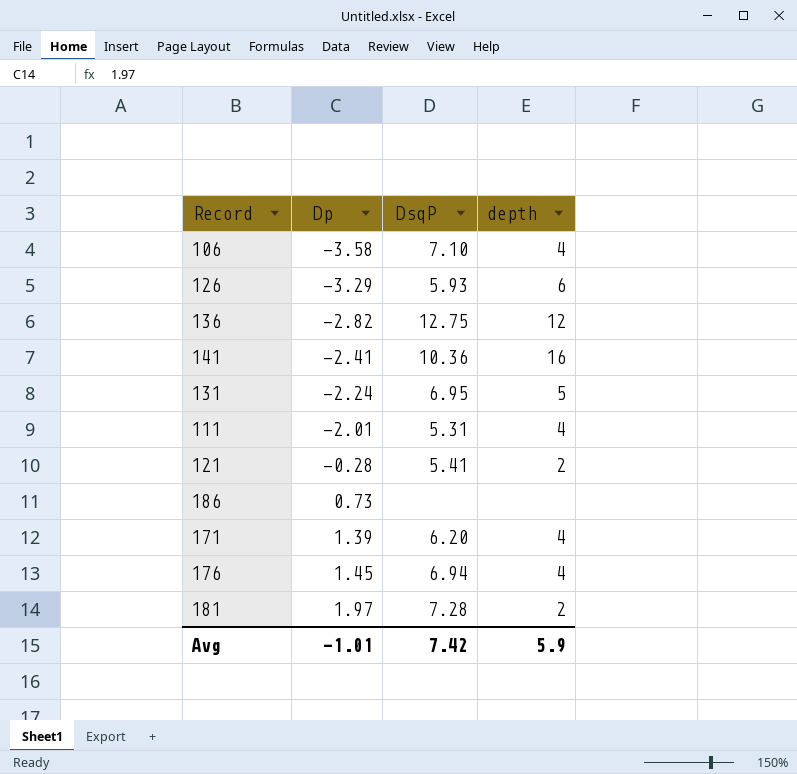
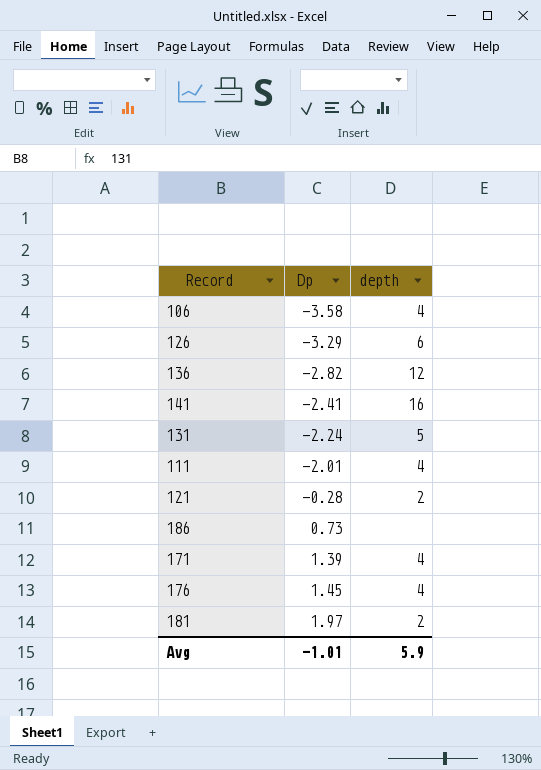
column DsqP | position: 3 -> none

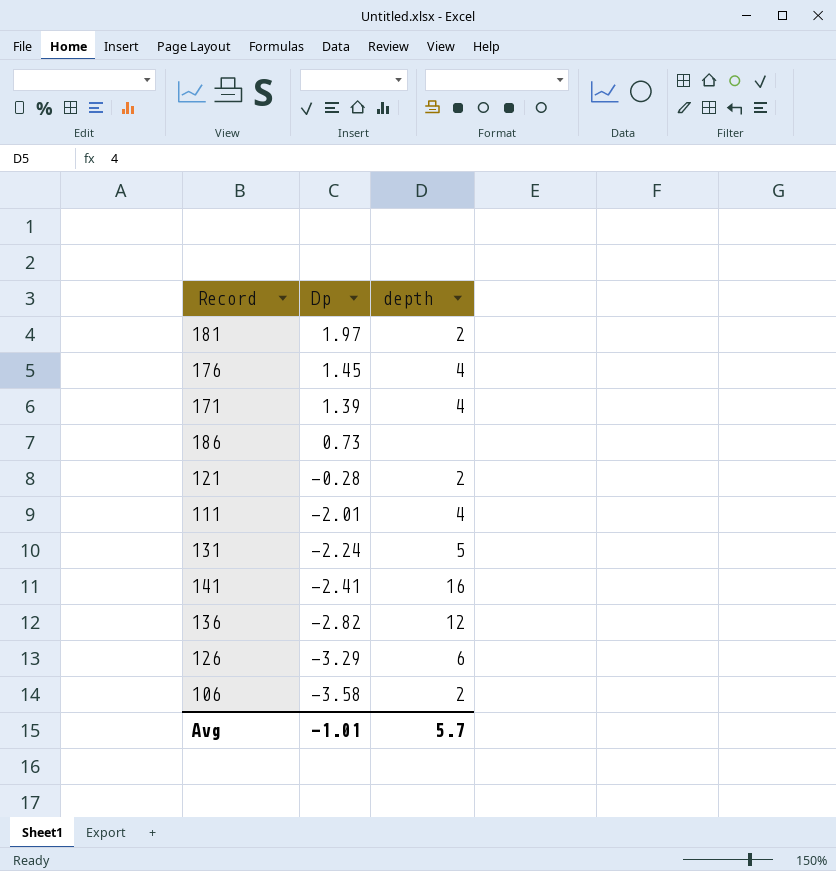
row order: Dp ascending -> Dp descending
106 | depth: 4 -> 2
Avg | depth: 5.9 -> 5.7

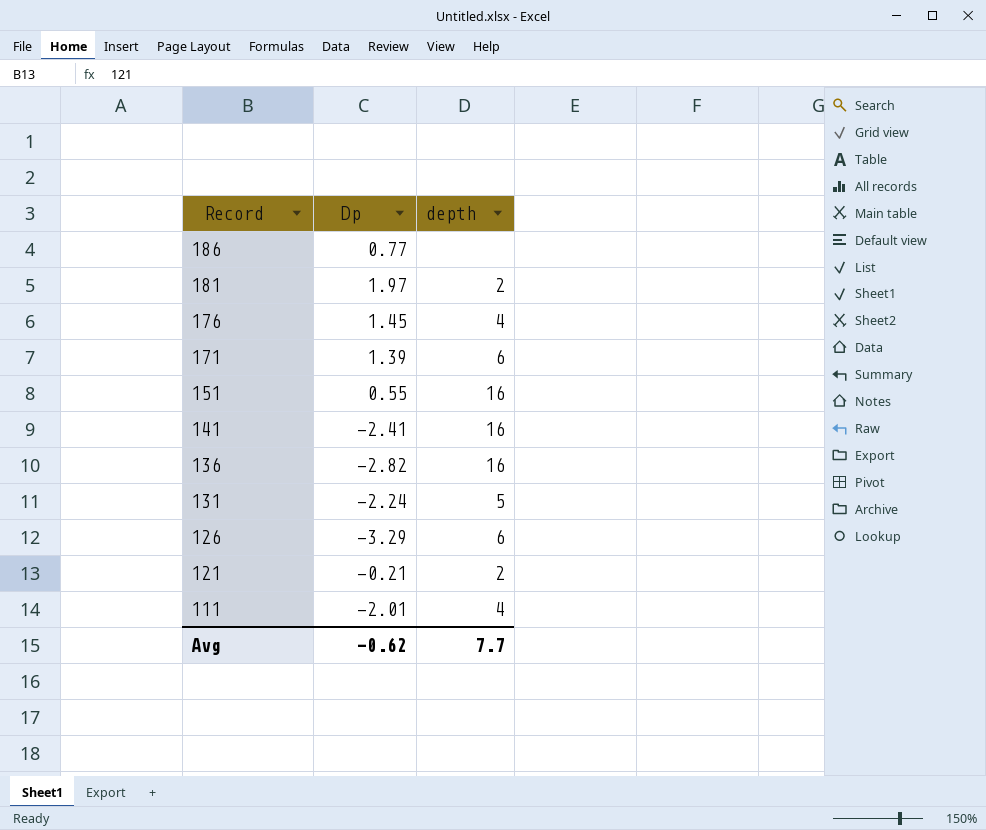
row order: Dp descending -> Record descending
row 106: -3.58 | 2 -> none
186 | Dp: 0.73 -> 0.77
171 | depth: 4 -> 6
row 151: none -> 0.55 | 16
136 | depth: 12 -> 16
121 | Dp: -0.28 -> -0.21
Avg | Dp: -1.01 -> -0.62
Avg | depth: 5.7 -> 7.7

